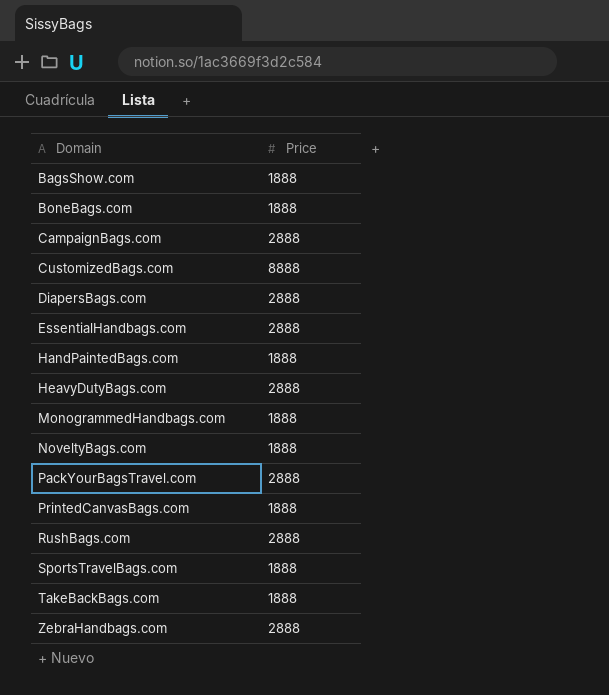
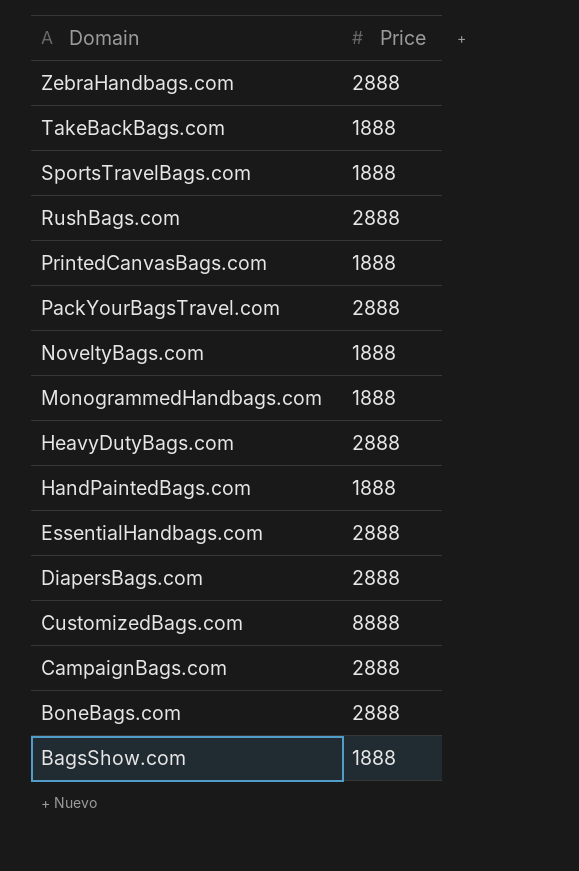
row order: Domain ascending -> Domain descending
BoneBags.com | Price: 1888 -> 2888

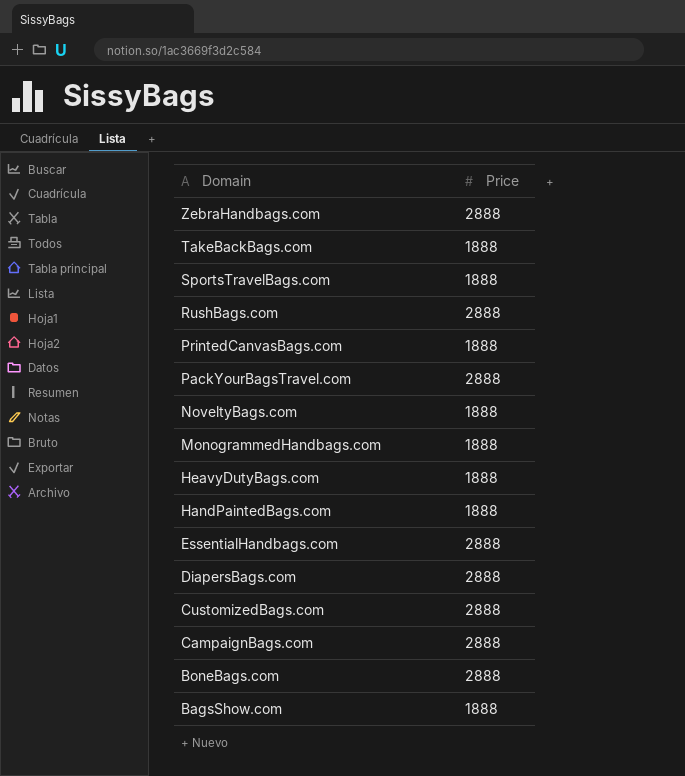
HeavyDutyBags.com | Price: 2888 -> 1888
CustomizedBags.com | Price: 8888 -> 2888

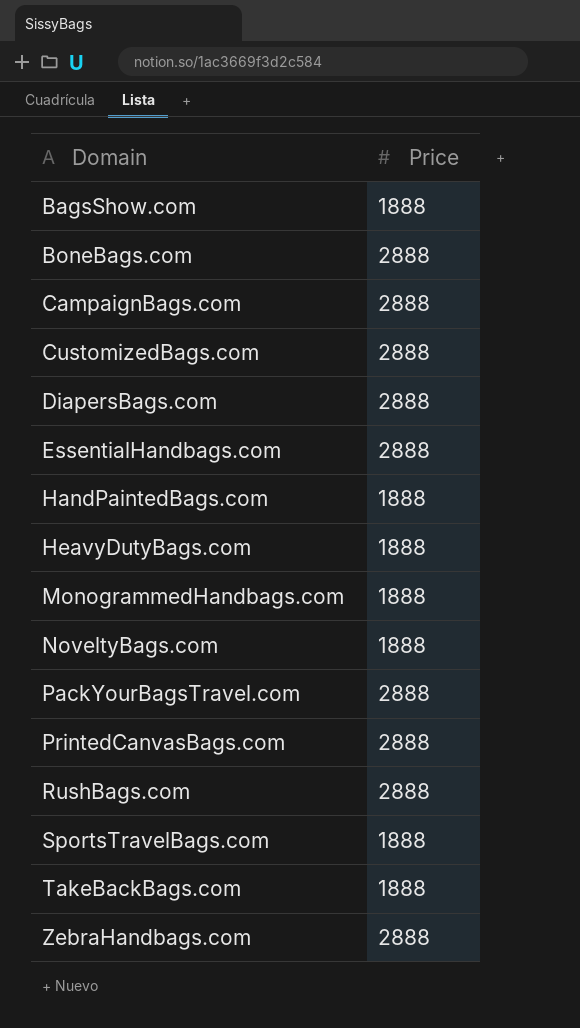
row order: Domain descending -> Domain ascending
PrintedCanvasBags.com | Price: 1888 -> 2888

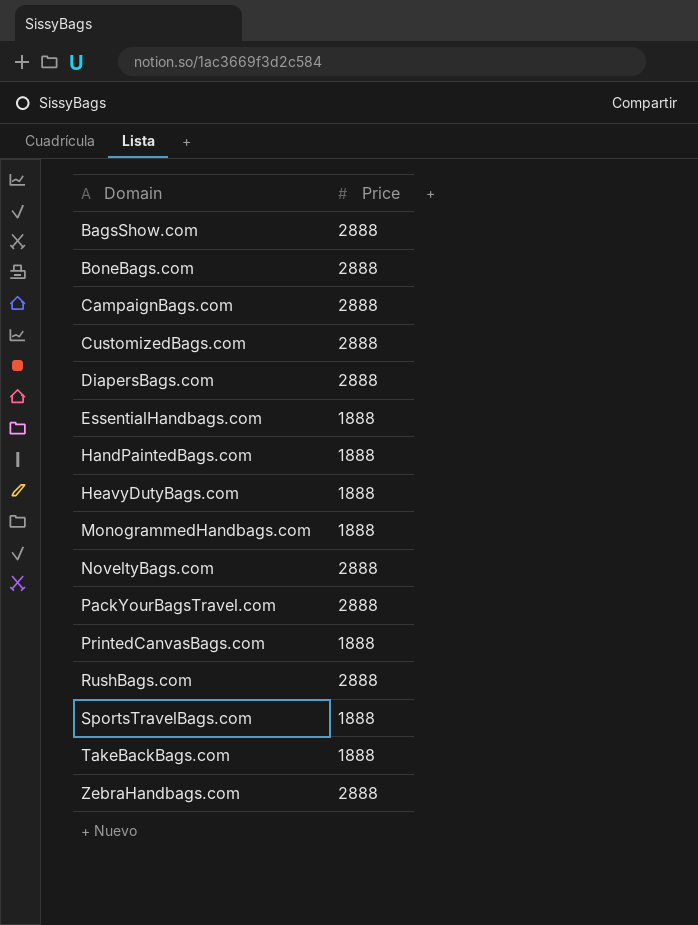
BagsShow.com | Price: 1888 -> 2888
EssentialHandbags.com | Price: 2888 -> 1888
NoveltyBags.com | Price: 1888 -> 2888
PrintedCanvasBags.com | Price: 2888 -> 1888

